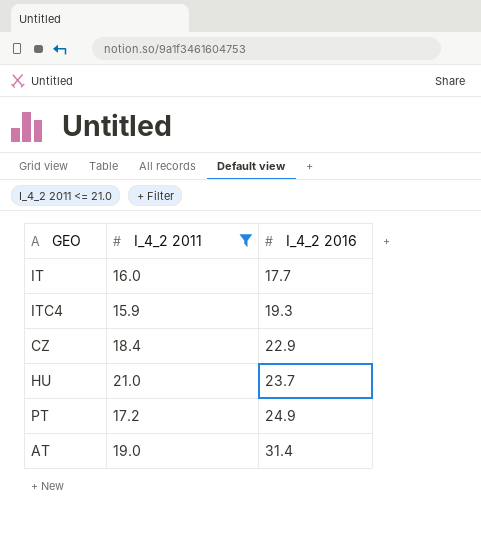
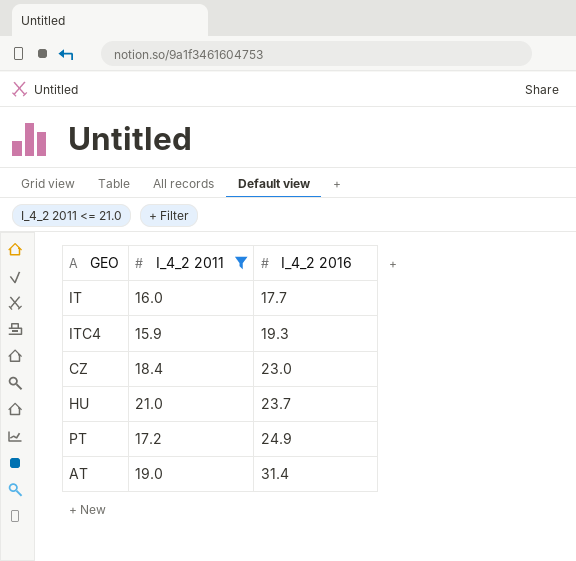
CZ | I_4_2 2016: 22.9 -> 23.0

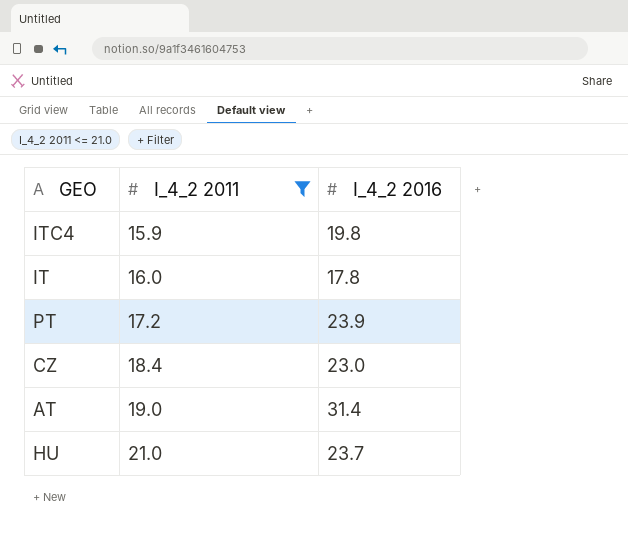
row order: I_4_2 2016 ascending -> I_4_2 2011 ascending
ITC4 | I_4_2 2016: 19.3 -> 19.8
IT | I_4_2 2016: 17.7 -> 17.8
PT | I_4_2 2016: 24.9 -> 23.9

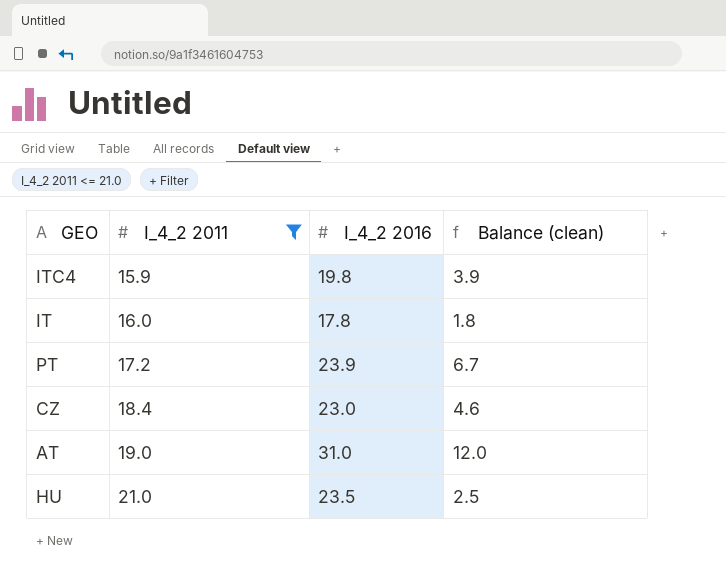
column Balance (clean) | formula: none -> [I_4_2 2016] - [I_4_2 2011]
AT | I_4_2 2016: 31.4 -> 31.0
HU | I_4_2 2016: 23.7 -> 23.5

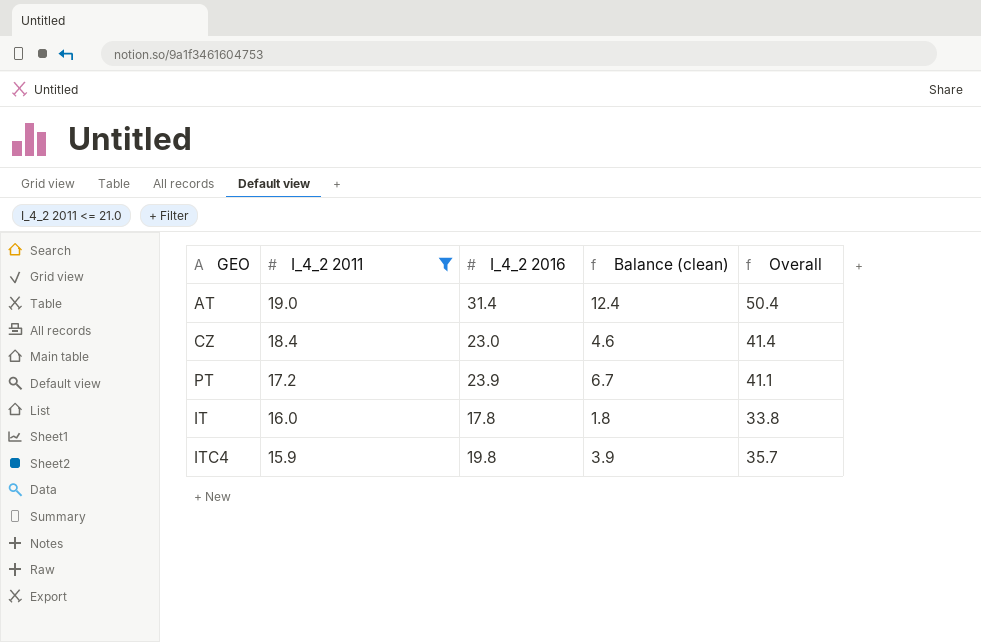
row order: I_4_2 2011 ascending -> I_4_2 2011 descending
column Overall | formula: none -> [I_4_2 2011] + [I_4_2 2016]
row HU: 21.0 | 23.5 | 2.5 -> none
AT | I_4_2 2016: 31.0 -> 31.4
AT | Balance (clean): 12.0 -> 12.4

